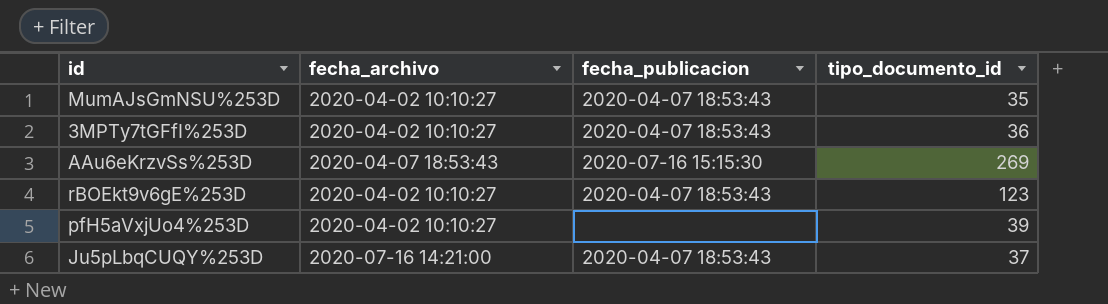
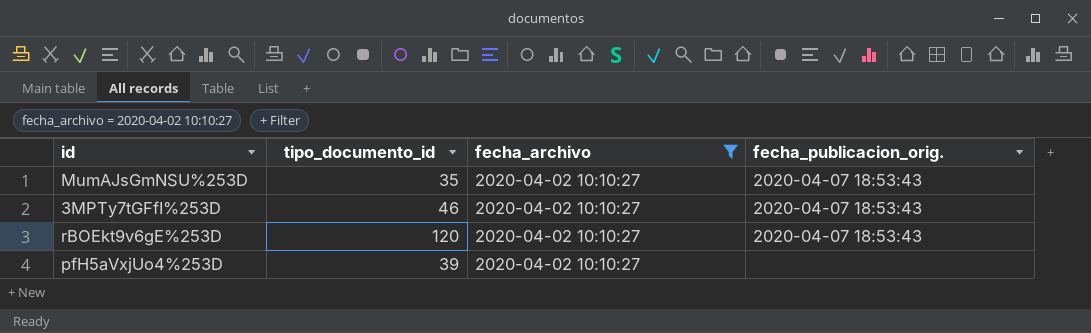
filter: none -> fecha_archivo = 2020-04-02 10:10:27
column tipo_documento_id | position: 4 -> 2
column name: fecha_publicacion -> fecha_publicacion_orig.
3MPTy7tGFfI%253D | tipo_documento_id: 36 -> 46
rBOEkt9v6gE%253D | tipo_documento_id: 123 -> 120

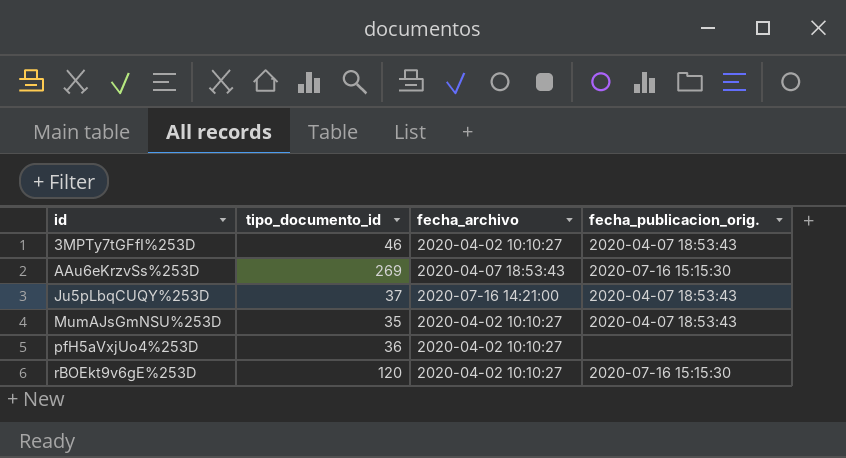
filter: fecha_archivo = 2020-04-02 10:10:27 -> none
row order: none -> id ascending
pfH5aVxjUo4%253D | tipo_documento_id: 39 -> 36
rBOEkt9v6gE%253D | fecha_publicacion_orig.: 2020-04-07 18:53:43 -> 2020-07-16 15:15:30

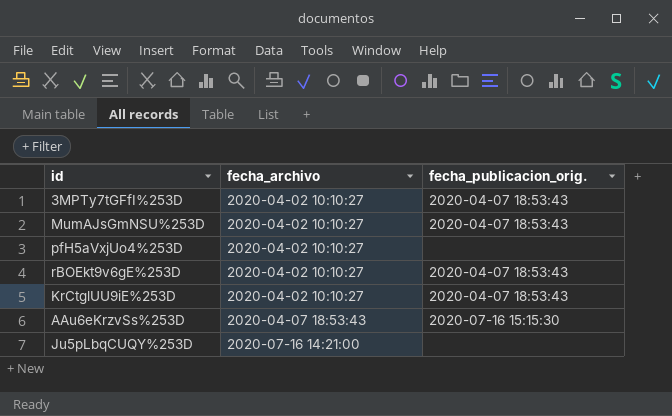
row order: id ascending -> fecha_archivo ascending
column tipo_documento_id | position: 2 -> none
rBOEkt9v6gE%253D | fecha_publicacion_orig.: 2020-07-16 15:15:30 -> 2020-04-07 18:53:43
row KrCtglUU9iE%253D: none -> 2020-04-02 10:10:27 | 2020-04-07 18:53:43
Ju5pLbqCUQY%253D | fecha_publicacion_orig.: 2020-04-07 18:53:43 -> none

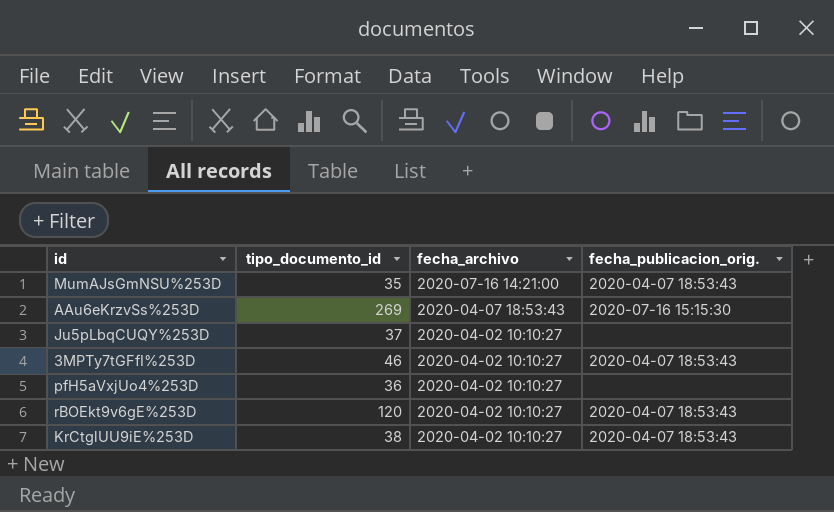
row order: fecha_archivo ascending -> fecha_archivo descending
column tipo_documento_id | position: none -> 2
MumAJsGmNSU%253D | fecha_archivo: 2020-04-02 10:10:27 -> 2020-07-16 14:21:00
Ju5pLbqCUQY%253D | fecha_archivo: 2020-07-16 14:21:00 -> 2020-04-02 10:10:27

